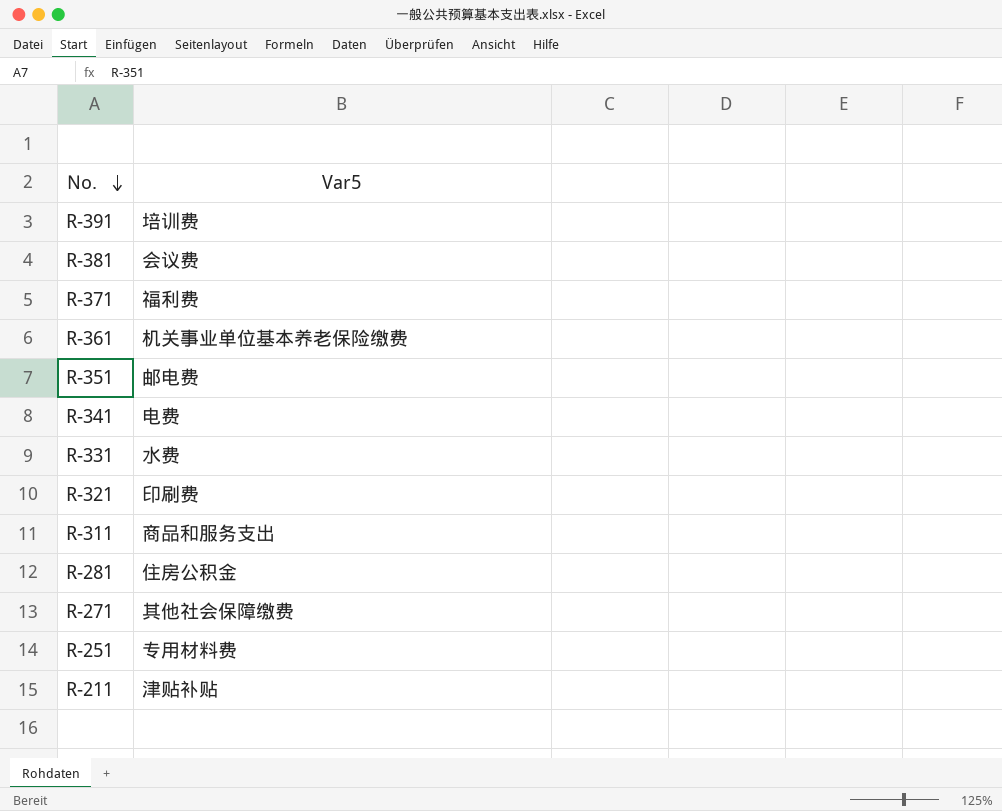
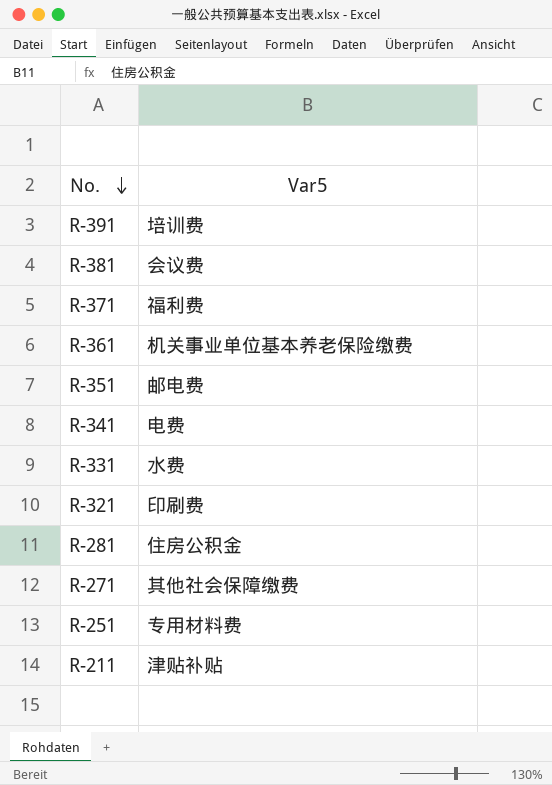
row R-311: 商品和服务支出 -> none

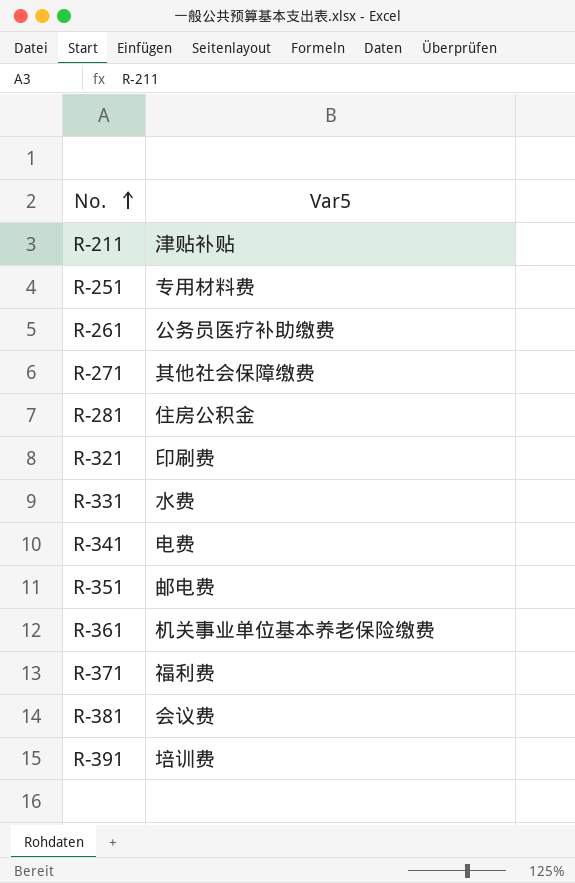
row order: No. descending -> No. ascending
row R-261: none -> 公务员医疗补助缴费

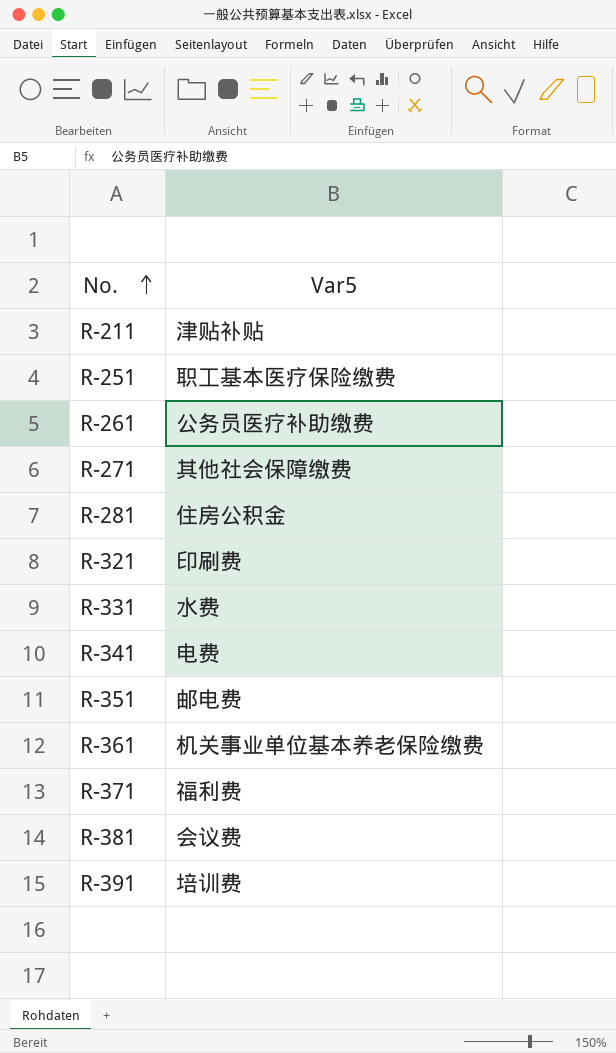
R-251 | Var5: 专用材料费 -> 职工基本医疗保险缴费

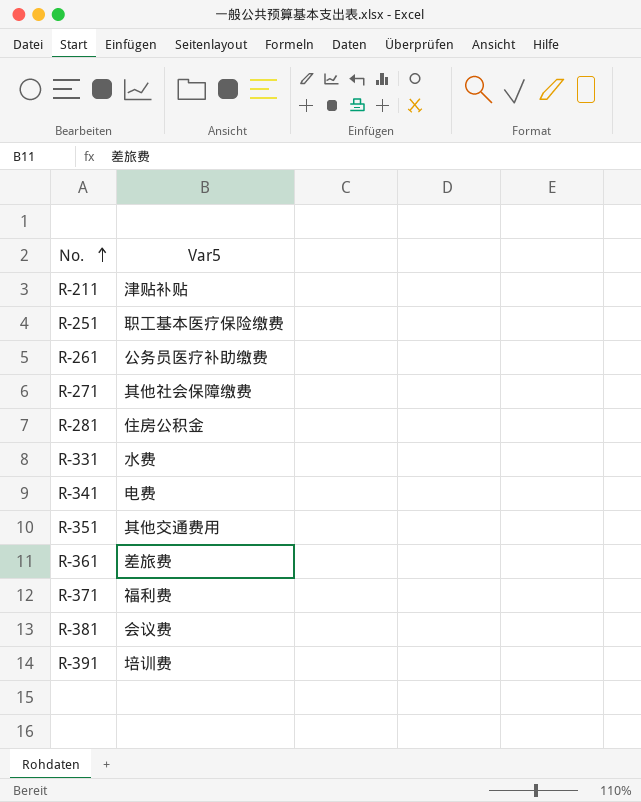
row R-321: 印刷费 -> none
R-351 | Var5: 邮电费 -> 其他交通费用
R-361 | Var5: 机关事业单位基本养老保险缴费 -> 差旅费

